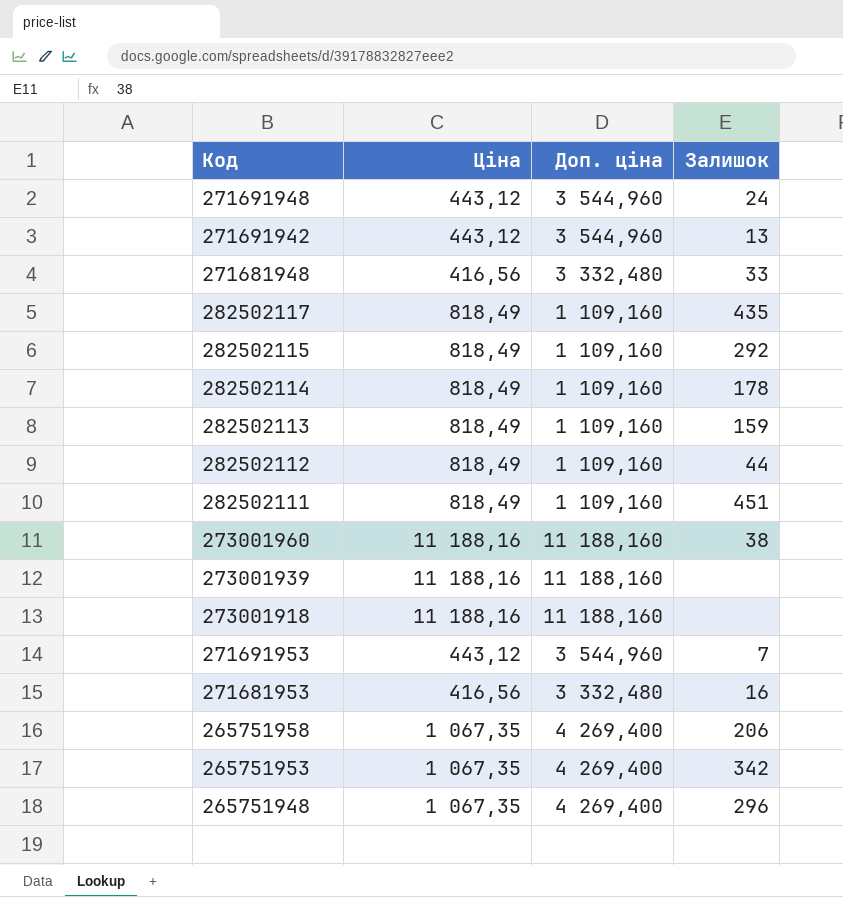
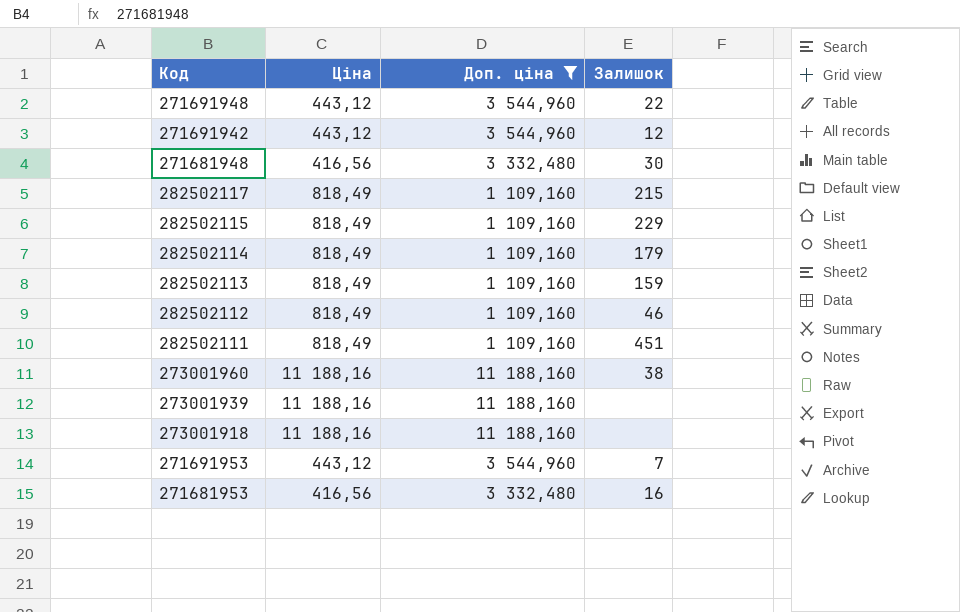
filter: none -> Доп. ціна != 4 269,400
271691948 | Залишок: 24 -> 22
271691942 | Залишок: 13 -> 12
271681948 | Залишок: 33 -> 30
282502117 | Залишок: 435 -> 215
282502115 | Залишок: 292 -> 229
282502114 | Залишок: 178 -> 179
282502112 | Залишок: 44 -> 46

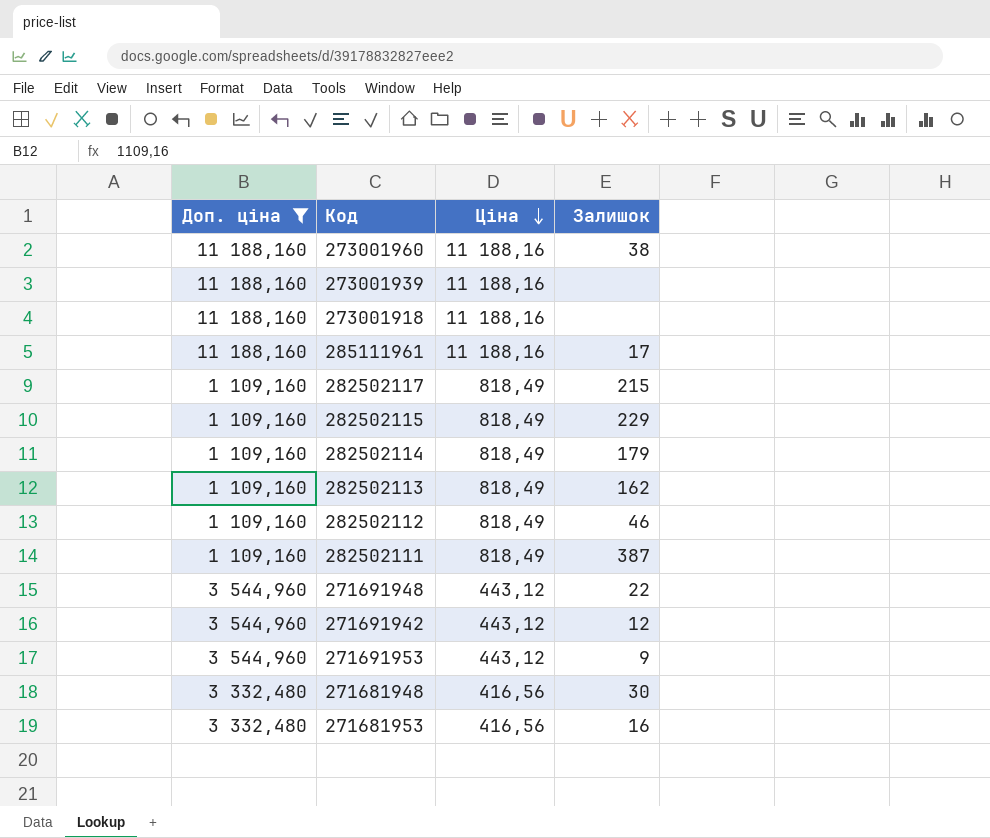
row order: none -> Ціна descending
column Доп. ціна | position: 3 -> 1
row 285111961: none -> 11 188,160 | 11 188,16 | 17
282502113 | Залишок: 159 -> 162
282502111 | Залишок: 451 -> 387
271691953 | Залишок: 7 -> 9

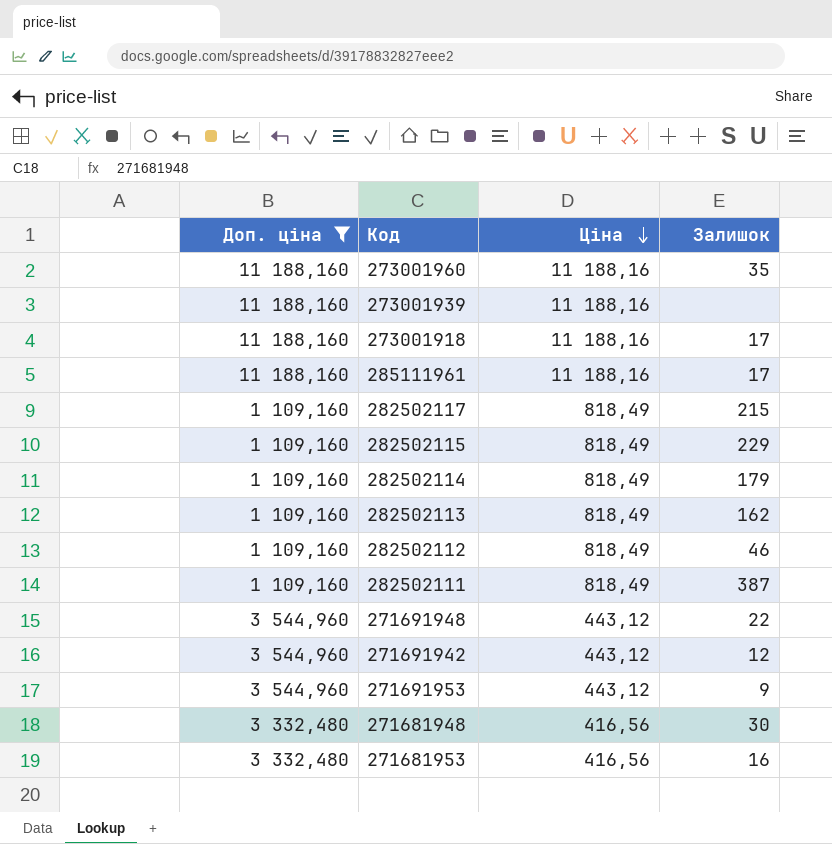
273001960 | Залишок: 38 -> 35
273001918 | Залишок: none -> 17

